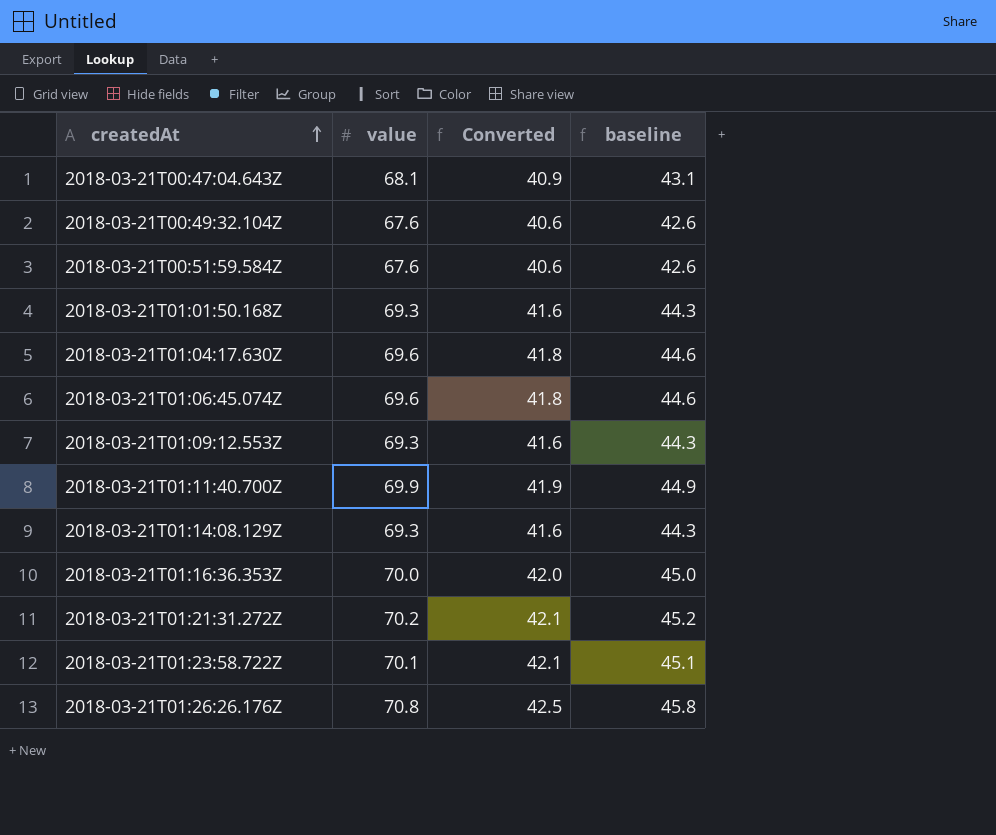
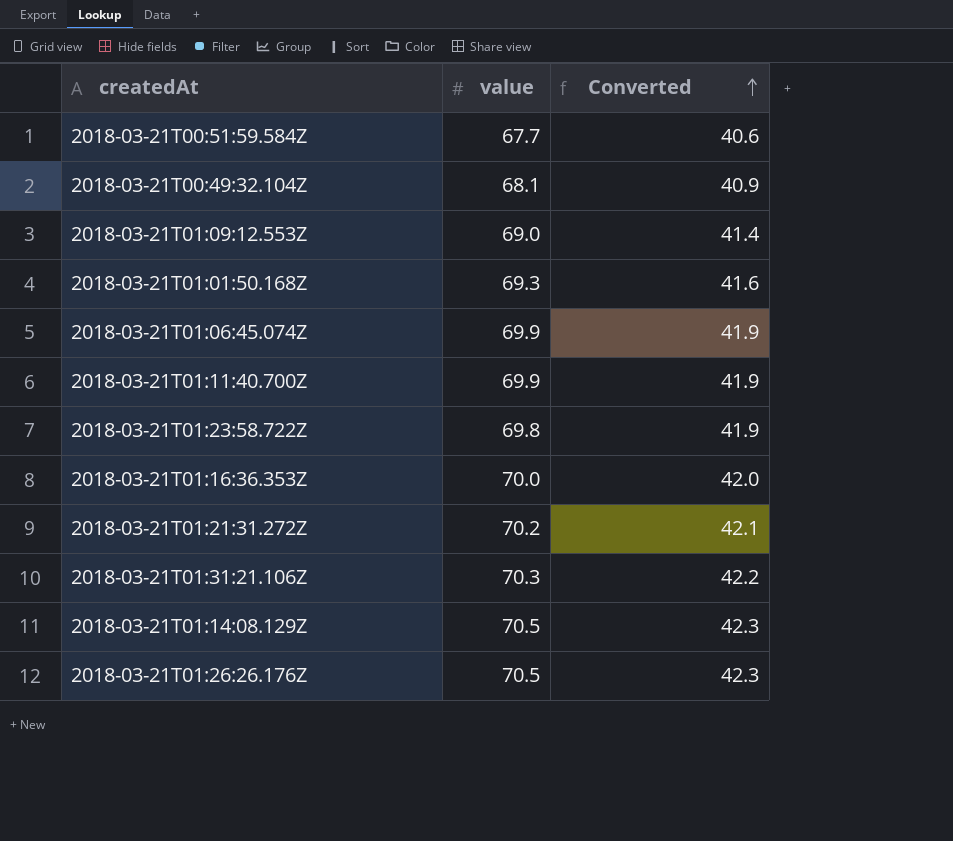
row order: createdAt ascending -> Converted ascending
column baseline | formula: [value] - 25 -> none
row 2018-03-21T00:47:04.643Z: 68.1 | 40.9 | 43.1 -> none
row 2018-03-21T01:04:17.630Z: 69.6 | 41.8 | 44.6 -> none
2018-03-21T00:51:59.584Z | value: 67.6 -> 67.7
2018-03-21T00:49:32.104Z | value: 67.6 -> 68.1
2018-03-21T00:49:32.104Z | Converted: 40.6 -> 40.9
2018-03-21T01:09:12.553Z | value: 69.3 -> 69.0
2018-03-21T01:09:12.553Z | Converted: 41.6 -> 41.4
2018-03-21T01:06:45.074Z | value: 69.6 -> 69.9
2018-03-21T01:06:45.074Z | Converted: 41.8 -> 41.9
2018-03-21T01:23:58.722Z | value: 70.1 -> 69.8
2018-03-21T01:23:58.722Z | Converted: 42.1 -> 41.9
row 2018-03-21T01:31:21.106Z: none -> 70.3 | 42.2
2018-03-21T01:14:08.129Z | value: 69.3 -> 70.5
2018-03-21T01:14:08.129Z | Converted: 41.6 -> 42.3
2018-03-21T01:26:26.176Z | value: 70.8 -> 70.5
2018-03-21T01:26:26.176Z | Converted: 42.5 -> 42.3

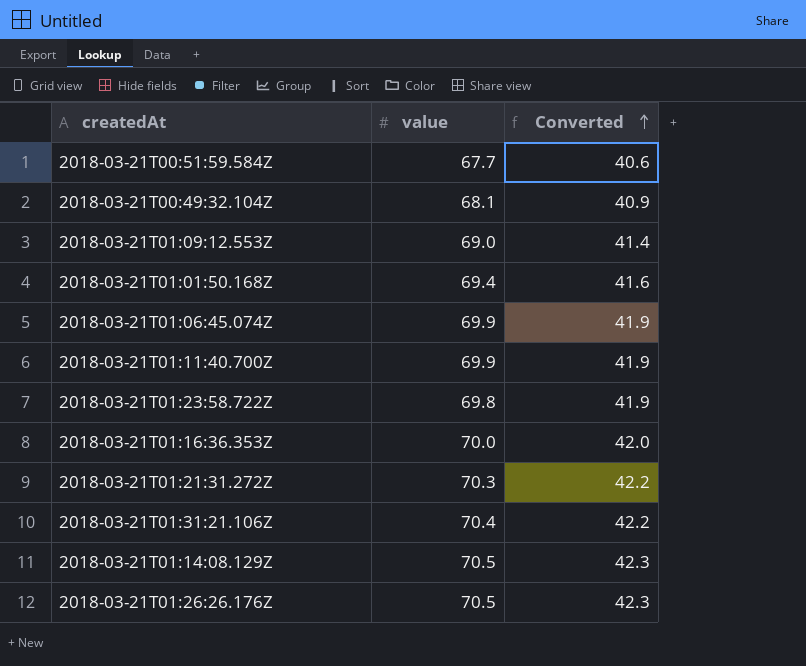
2018-03-21T01:01:50.168Z | value: 69.3 -> 69.4
2018-03-21T01:21:31.272Z | value: 70.2 -> 70.3
2018-03-21T01:21:31.272Z | Converted: 42.1 -> 42.2
2018-03-21T01:31:21.106Z | value: 70.3 -> 70.4

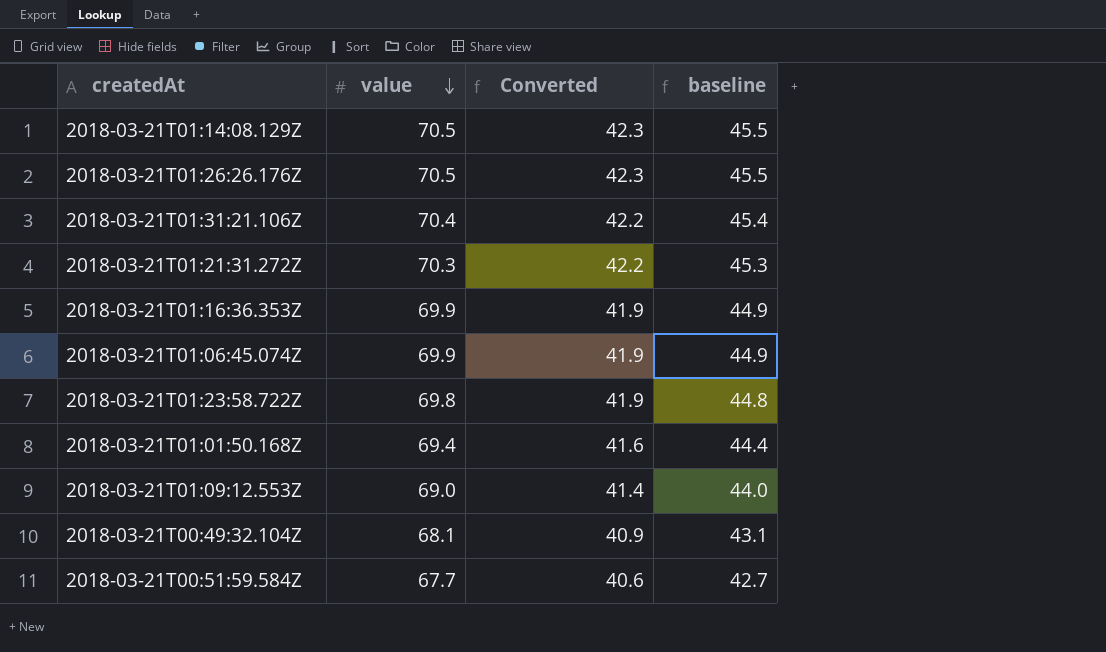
row order: Converted ascending -> value descending
column baseline | formula: none -> [value] - 25
row 2018-03-21T01:11:40.700Z: 69.9 | 41.9 -> none
2018-03-21T01:16:36.353Z | value: 70.0 -> 69.9
2018-03-21T01:16:36.353Z | Converted: 42.0 -> 41.9

